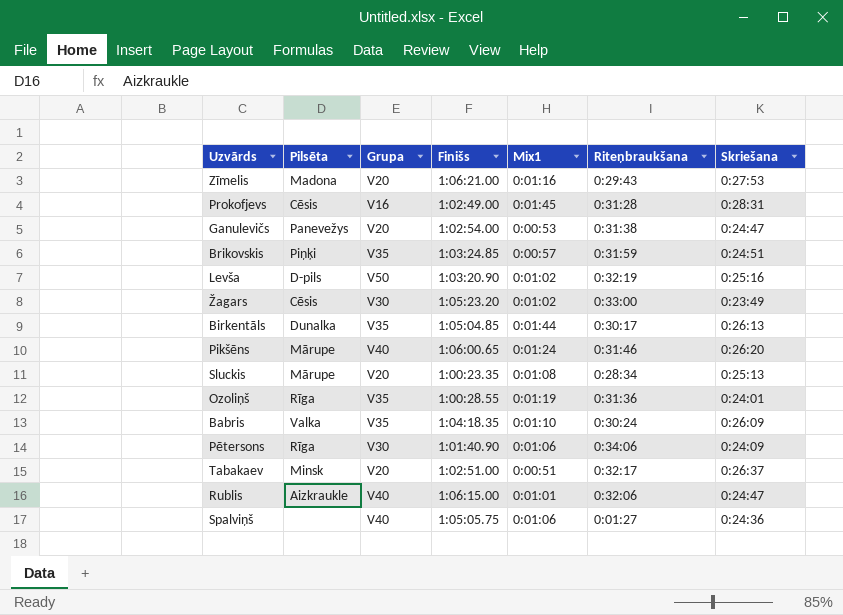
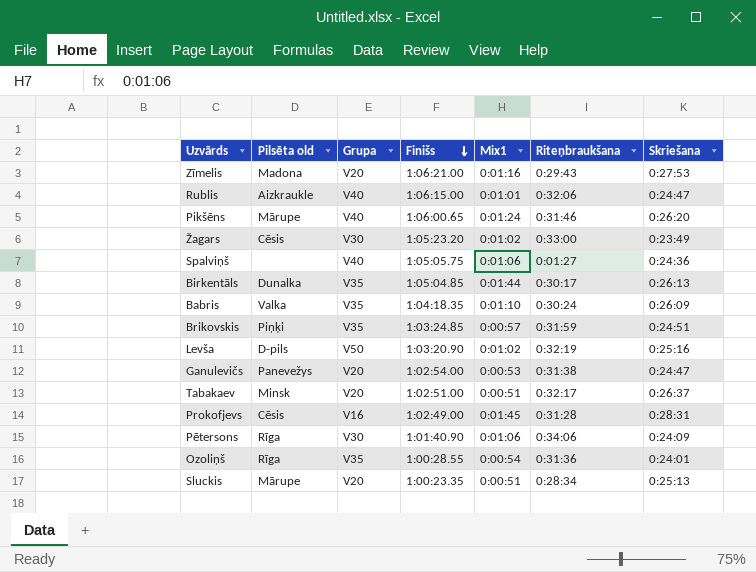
row order: none -> Finišs descending
column name: Pilsēta -> Pilsēta old
Ozoliņš | Mix1: 0:01:19 -> 0:00:54
Sluckis | Mix1: 0:01:08 -> 0:00:51

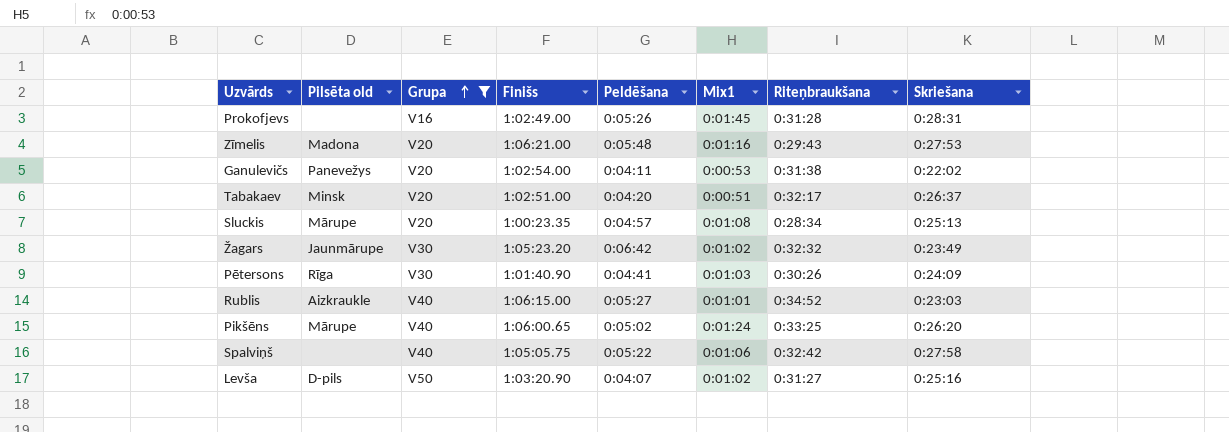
filter: none -> Grupa != V35
row order: Finišs descending -> Grupa ascending
column Peldēšana | position: none -> 5
Prokofjevs | Pilsēta old: Cēsis -> none
Ganulevičs | Skriešana: 0:24:47 -> 0:22:02
Sluckis | Mix1: 0:00:51 -> 0:01:08
Žagars | Pilsēta old: Cēsis -> Jaunmārupe
Žagars | Riteņbraukšana: 0:33:00 -> 0:32:32
Pētersons | Mix1: 0:01:06 -> 0:01:03
Pētersons | Riteņbraukšana: 0:34:06 -> 0:30:26
Rublis | Riteņbraukšana: 0:32:06 -> 0:34:52
Rublis | Skriešana: 0:24:47 -> 0:23:03
Pikšēns | Riteņbraukšana: 0:31:46 -> 0:33:25
Spalviņš | Riteņbraukšana: 0:01:27 -> 0:32:42
Spalviņš | Skriešana: 0:24:36 -> 0:27:58
Levša | Riteņbraukšana: 0:32:19 -> 0:31:27

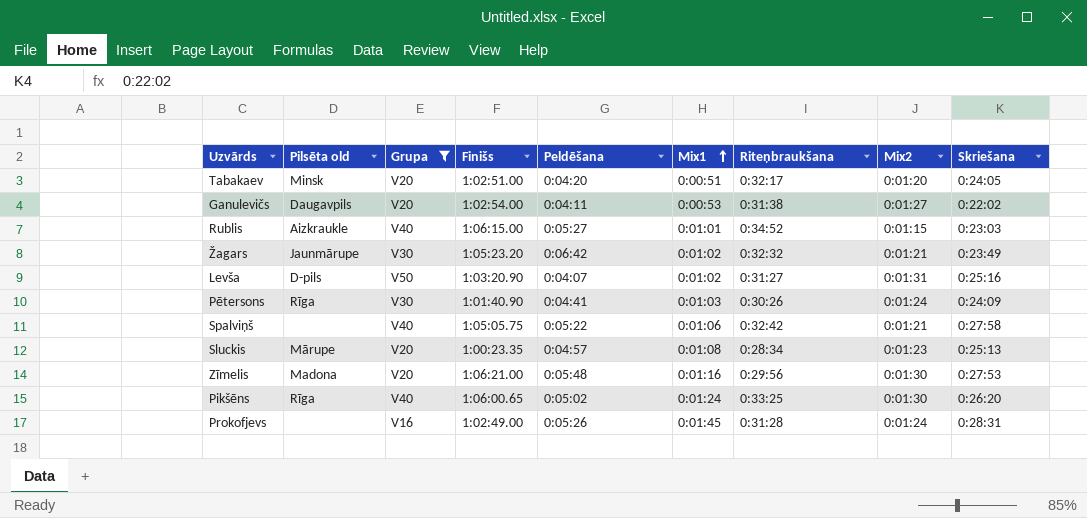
row order: Grupa ascending -> Mix1 ascending
column Mix2 | position: none -> 8
Tabakaev | Skriešana: 0:26:37 -> 0:24:05
Ganulevičs | Pilsēta old: Panevežys -> Daugavpils
Zīmelis | Riteņbraukšana: 0:29:43 -> 0:29:56
Pikšēns | Pilsēta old: Mārupe -> Rīga

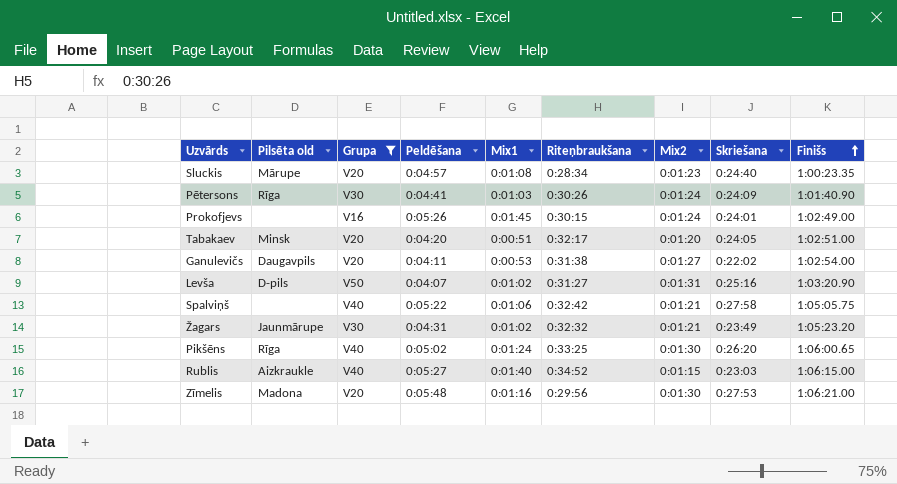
row order: Mix1 ascending -> Finišs ascending
column Finišs | position: 4 -> 9
Sluckis | Skriešana: 0:25:13 -> 0:24:40
Prokofjevs | Riteņbraukšana: 0:31:28 -> 0:30:15
Prokofjevs | Skriešana: 0:28:31 -> 0:24:01
Žagars | Peldēšana: 0:06:42 -> 0:04:31
Rublis | Mix1: 0:01:01 -> 0:01:40

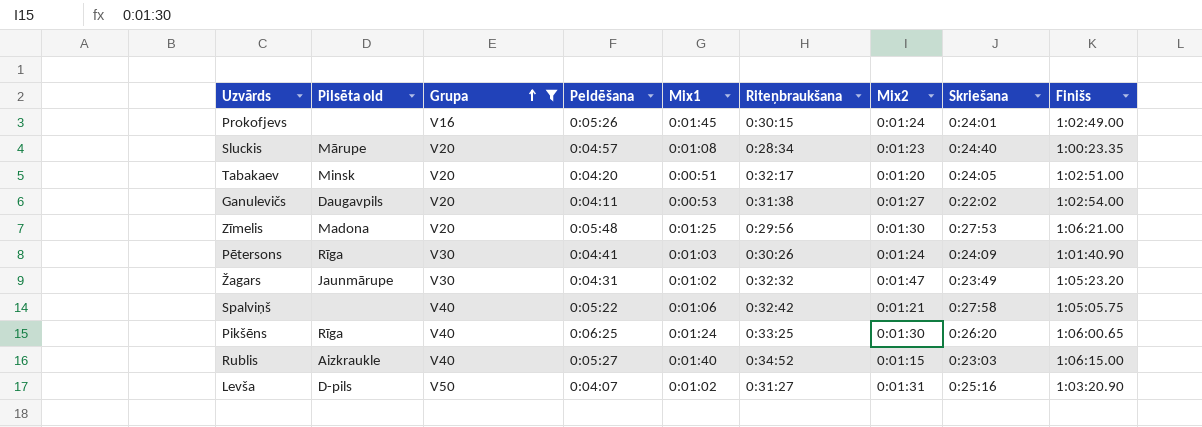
row order: Finišs ascending -> Grupa ascending
Zīmelis | Mix1: 0:01:16 -> 0:01:25
Žagars | Mix2: 0:01:21 -> 0:01:47
Pikšēns | Peldēšana: 0:05:02 -> 0:06:25

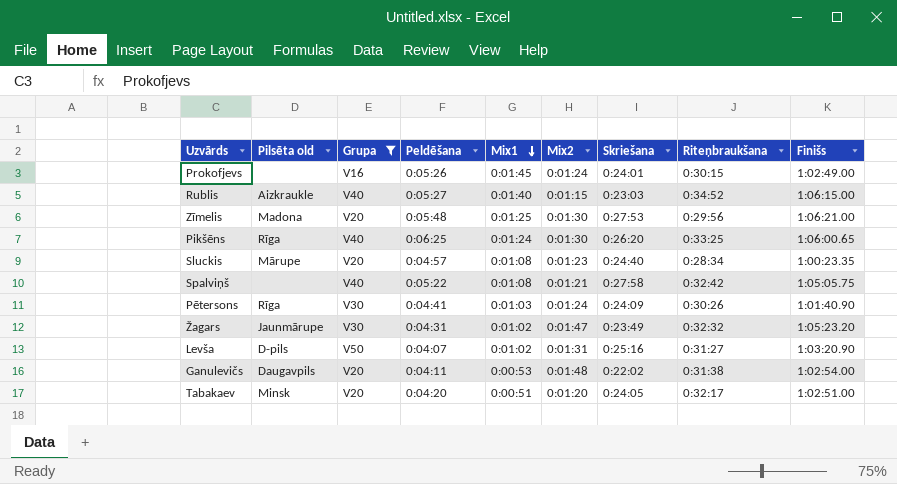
row order: Grupa ascending -> Mix1 descending
column Riteņbraukšana | position: 6 -> 8
Spalviņš | Mix1: 0:01:06 -> 0:01:08
Ganulevičs | Mix2: 0:01:27 -> 0:01:48

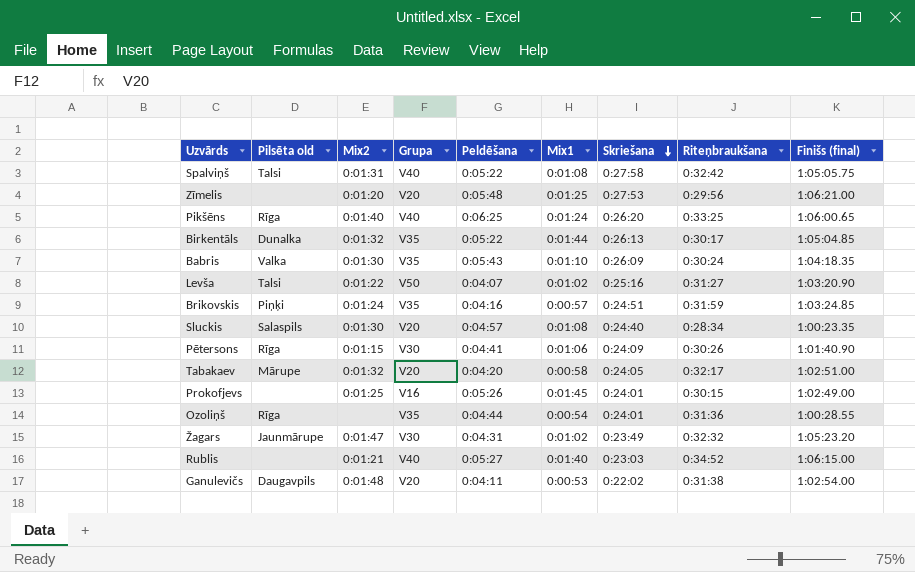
filter: Grupa != V35 -> none
row order: Mix1 descending -> Skriešana descending
column Mix2 | position: 6 -> 3
column name: Finišs -> Finišs (final)
Spalviņš | Pilsēta old: none -> Talsi
Spalviņš | Mix2: 0:01:21 -> 0:01:31
Zīmelis | Pilsēta old: Madona -> none
Zīmelis | Mix2: 0:01:30 -> 0:01:20
Pikšēns | Mix2: 0:01:30 -> 0:01:40
Levša | Pilsēta old: D-pils -> Talsi
Levša | Mix2: 0:01:31 -> 0:01:22
Sluckis | Pilsēta old: Mārupe -> Salaspils
Sluckis | Mix2: 0:01:23 -> 0:01:30
Pētersons | Mix2: 0:01:24 -> 0:01:15
Pētersons | Mix1: 0:01:03 -> 0:01:06
Tabakaev | Pilsēta old: Minsk -> Mārupe
Tabakaev | Mix2: 0:01:20 -> 0:01:32
Tabakaev | Mix1: 0:00:51 -> 0:00:58
Prokofjevs | Mix2: 0:01:24 -> 0:01:25
Rublis | Pilsēta old: Aizkraukle -> none
Rublis | Mix2: 0:01:15 -> 0:01:21

